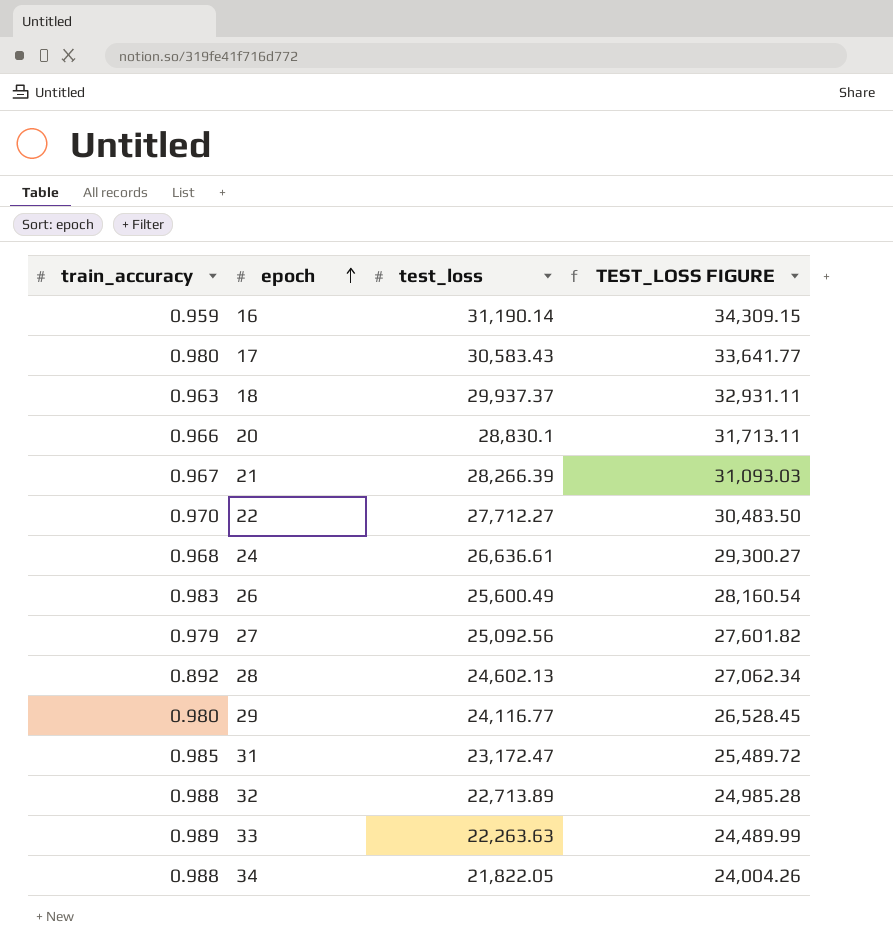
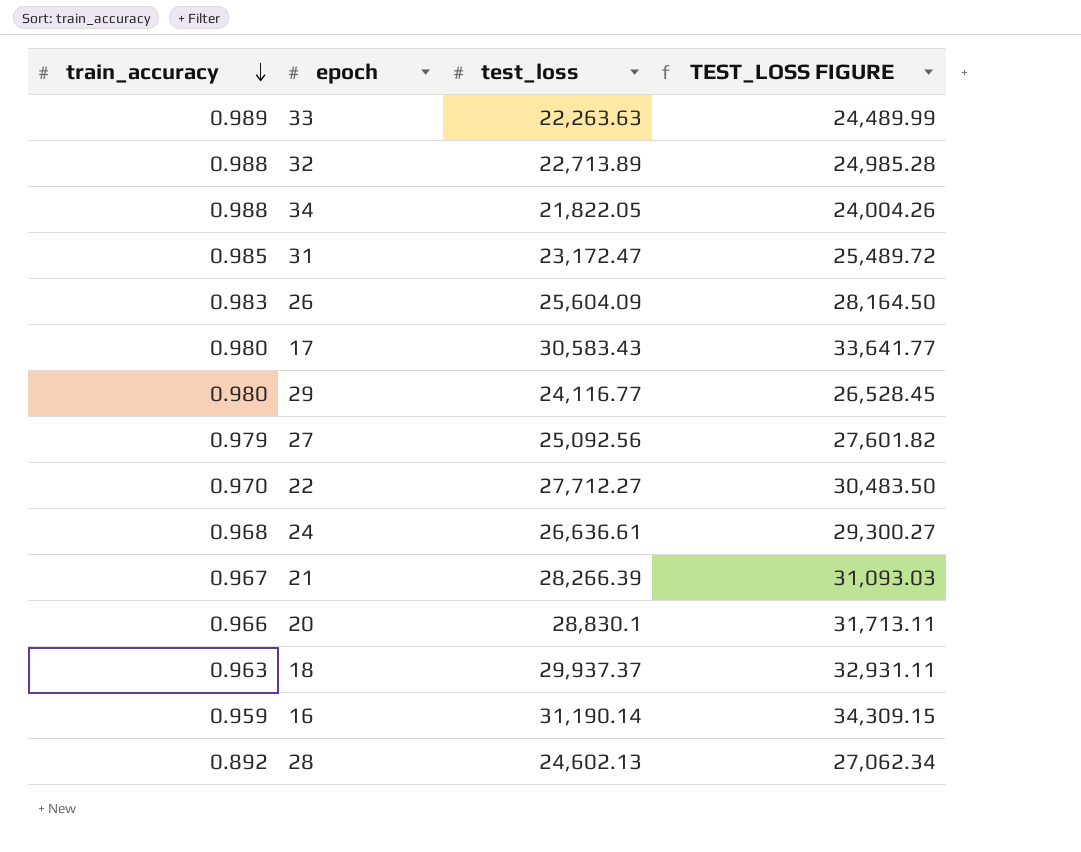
row order: epoch ascending -> train_accuracy descending
26 | test_loss: 25,600.49 -> 25,604.09
26 | TEST_LOSS FIGURE: 28,160.54 -> 28,164.50

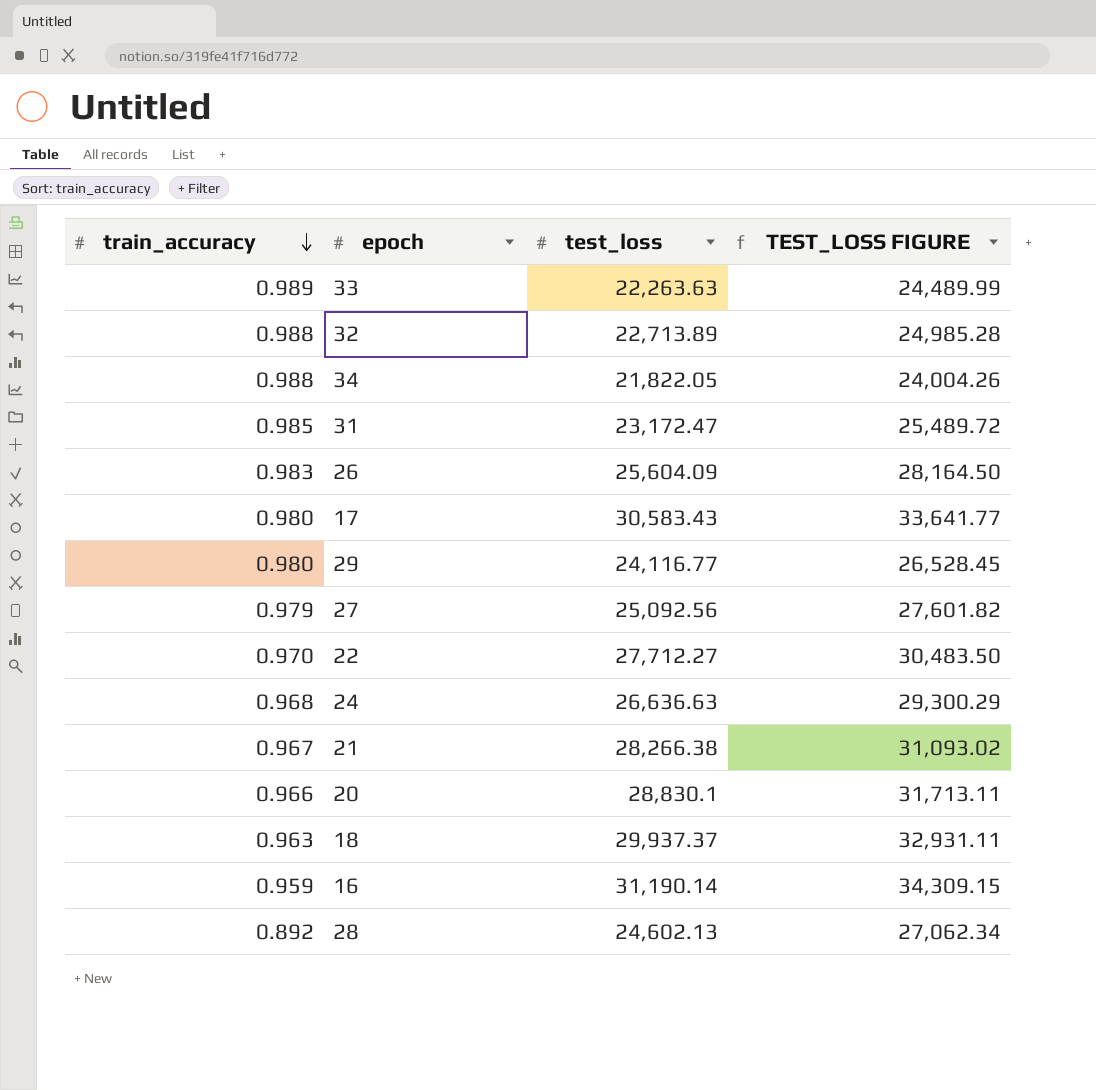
24 | test_loss: 26,636.61 -> 26,636.63
24 | TEST_LOSS FIGURE: 29,300.27 -> 29,300.29
21 | test_loss: 28,266.39 -> 28,266.38
21 | TEST_LOSS FIGURE: 31,093.03 -> 31,093.02

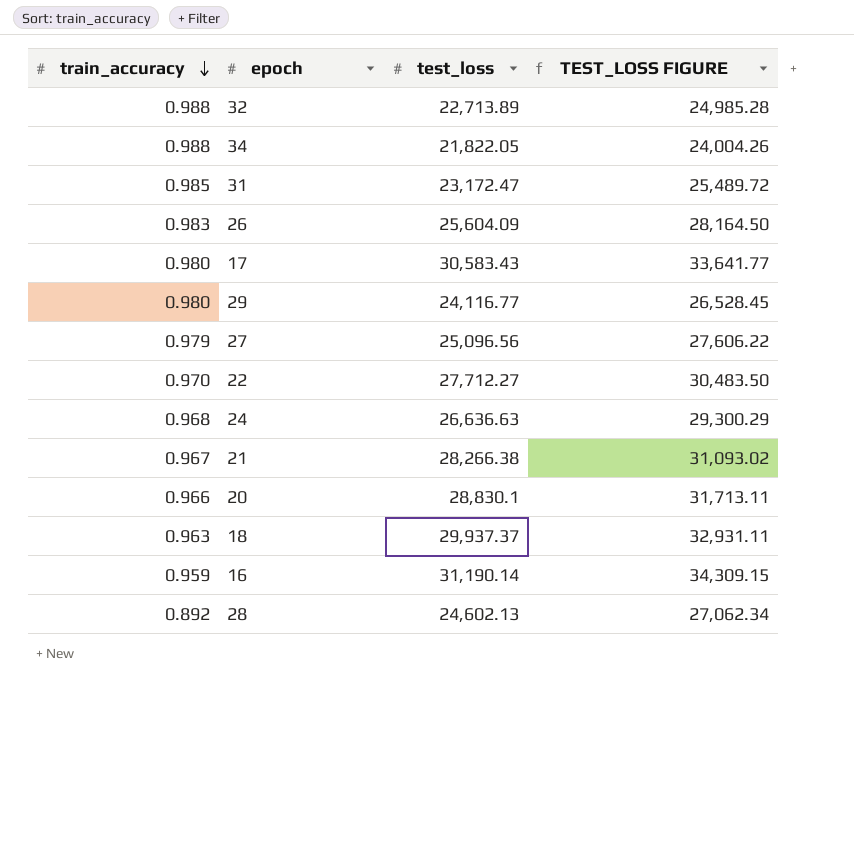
row 33: 0.989 | 22,263.63 | 24,489.99 -> none
27 | test_loss: 25,092.56 -> 25,096.56
27 | TEST_LOSS FIGURE: 27,601.82 -> 27,606.22

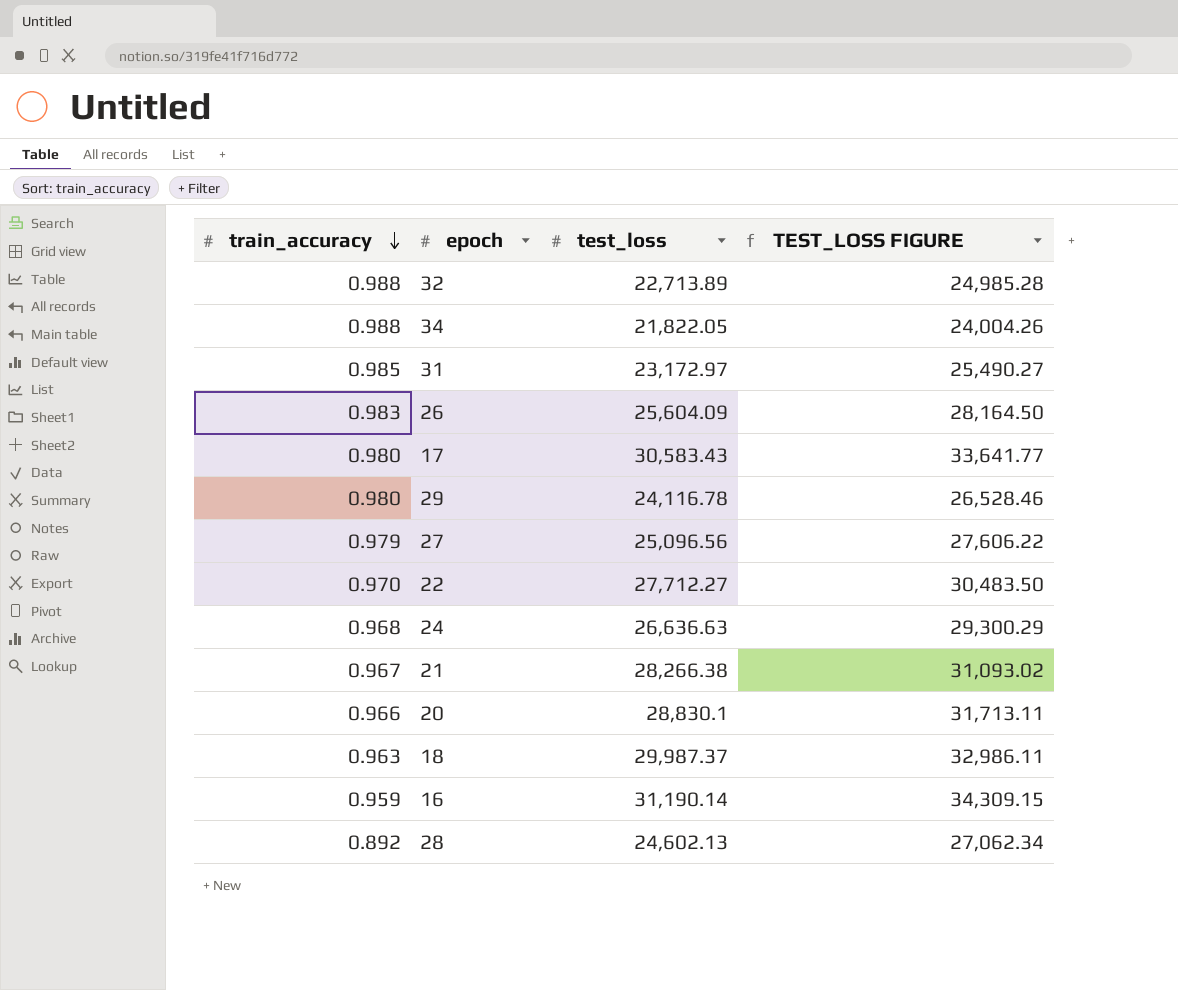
31 | test_loss: 23,172.47 -> 23,172.97
31 | TEST_LOSS FIGURE: 25,489.72 -> 25,490.27
29 | test_loss: 24,116.77 -> 24,116.78
29 | TEST_LOSS FIGURE: 26,528.45 -> 26,528.46
18 | test_loss: 29,937.37 -> 29,987.37
18 | TEST_LOSS FIGURE: 32,931.11 -> 32,986.11

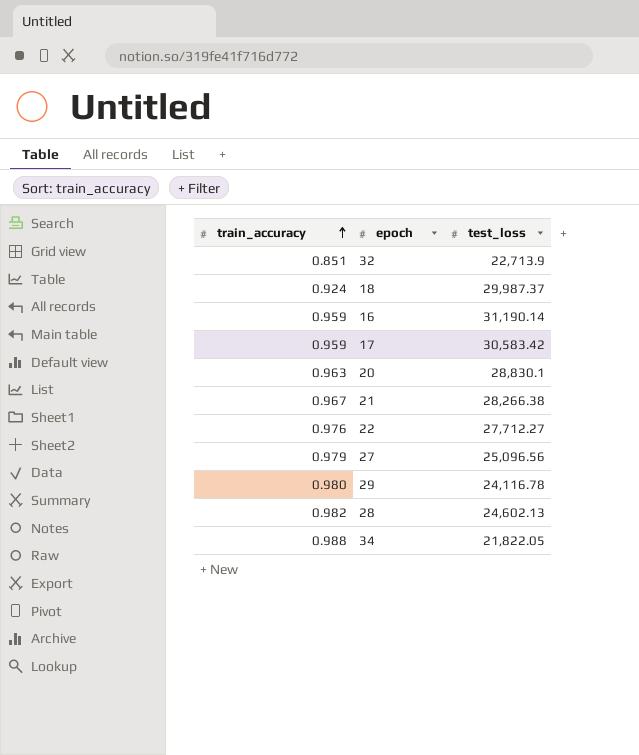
row order: train_accuracy descending -> train_accuracy ascending
column TEST_LOSS FIGURE | formula: [test_loss] * 1.1 -> none
row 31: 0.985 | 23,172.97 | 25,490.27 -> none
row 26: 0.983 | 25,604.09 | 28,164.50 -> none
row 24: 0.968 | 26,636.63 | 29,300.29 -> none
32 | train_accuracy: 0.988 -> 0.851
32 | test_loss: 22,713.89 -> 22,713.9
18 | train_accuracy: 0.963 -> 0.924
17 | train_accuracy: 0.980 -> 0.959
17 | test_loss: 30,583.43 -> 30,583.42
20 | train_accuracy: 0.966 -> 0.963
22 | train_accuracy: 0.970 -> 0.976
28 | train_accuracy: 0.892 -> 0.982

